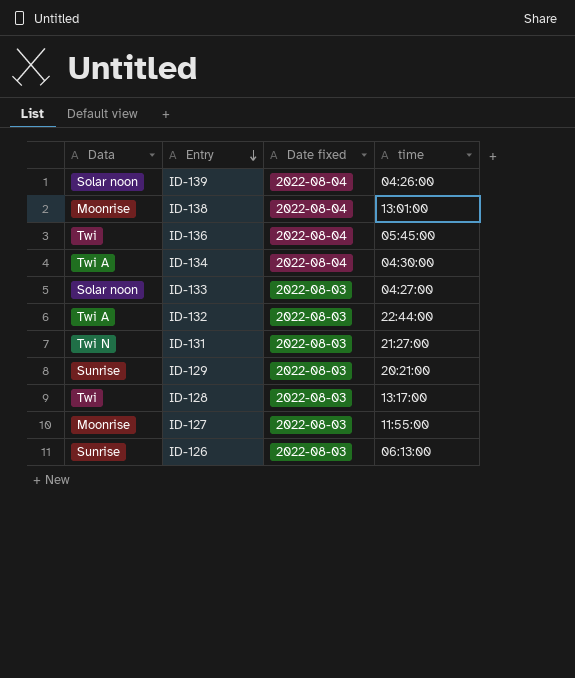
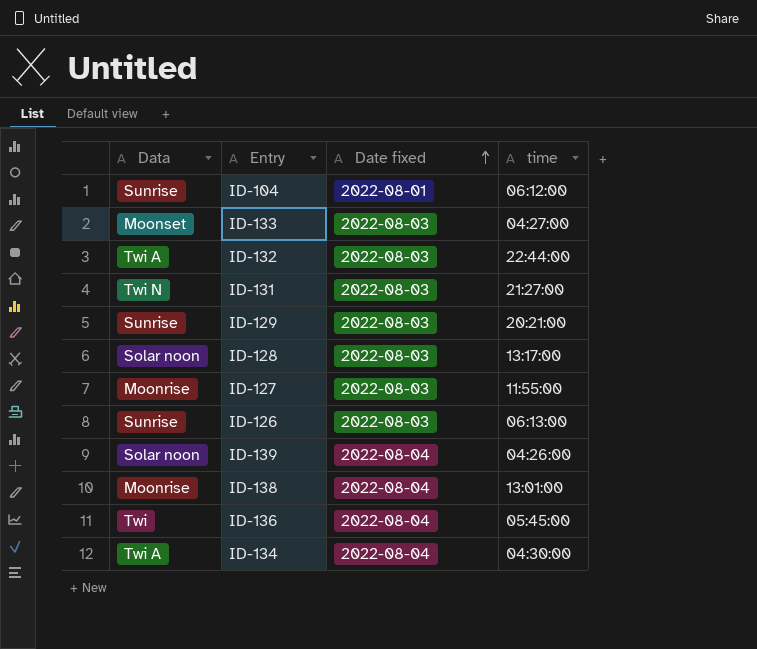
row order: Entry descending -> Date fixed ascending
row ID-104: none -> Sunrise | 2022-08-01 | 06:12:00
ID-133 | Data: Solar noon -> Moonset
ID-128 | Data: Twi -> Solar noon

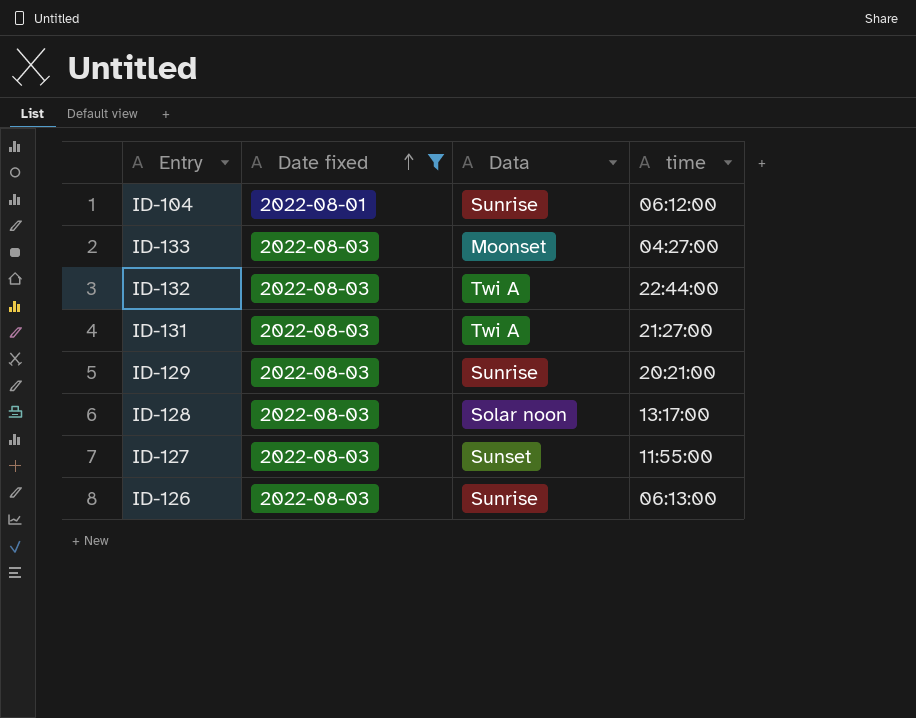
filter: none -> Date fixed != 2022-08-04
column Data | position: 1 -> 3
ID-131 | Data: Twi N -> Twi A
ID-127 | Data: Moonrise -> Sunset

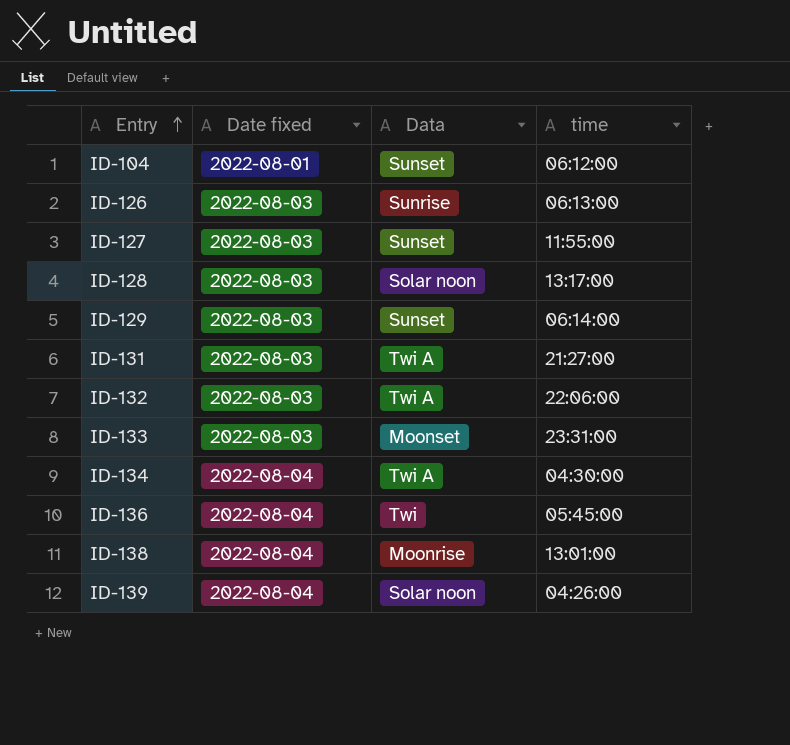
filter: Date fixed != 2022-08-04 -> none
row order: Date fixed ascending -> Entry ascending
ID-104 | Data: Sunrise -> Sunset
ID-129 | Data: Sunrise -> Sunset
ID-129 | time: 20:21:00 -> 06:14:00
ID-132 | time: 22:44:00 -> 22:06:00
ID-133 | time: 04:27:00 -> 23:31:00

